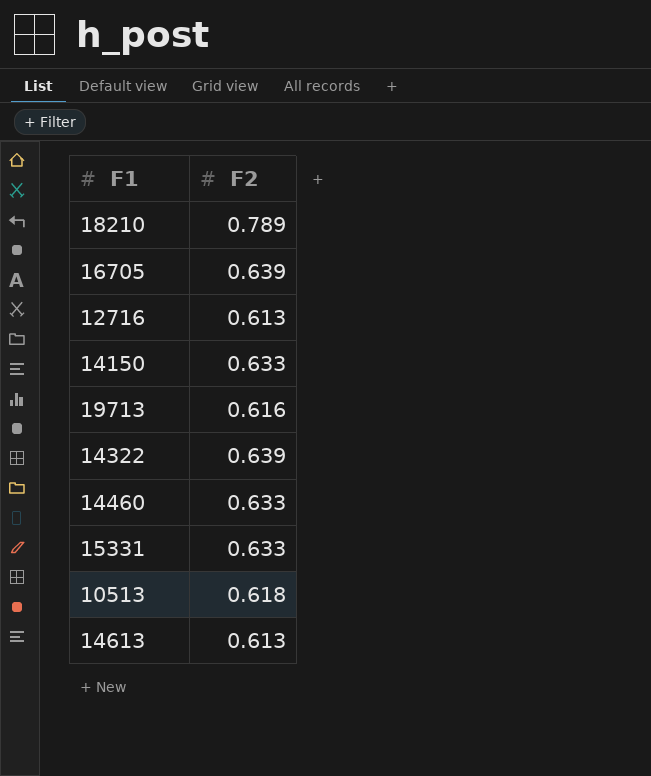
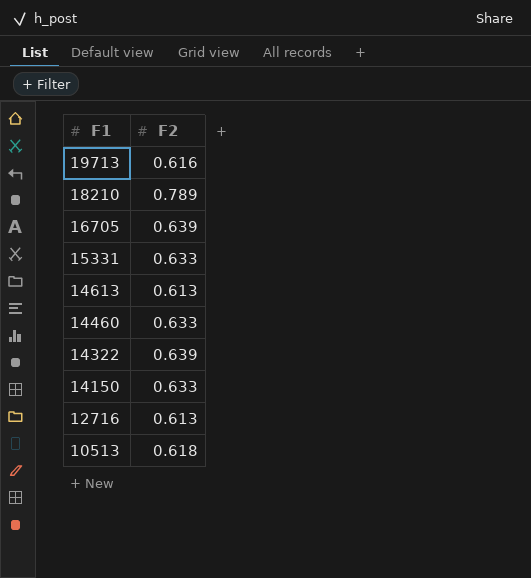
row order: none -> F1 descending

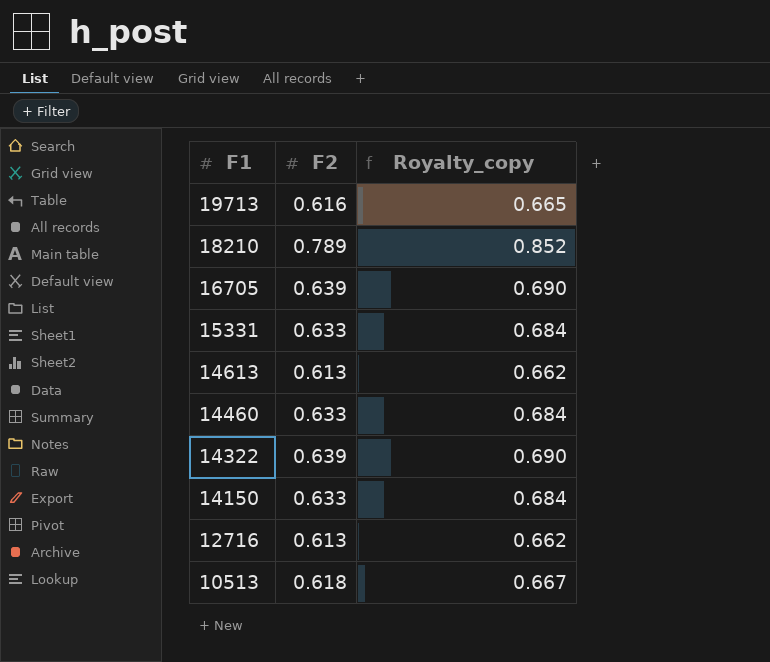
column Royalty_copy | formula: none -> [F2] * 1.08

